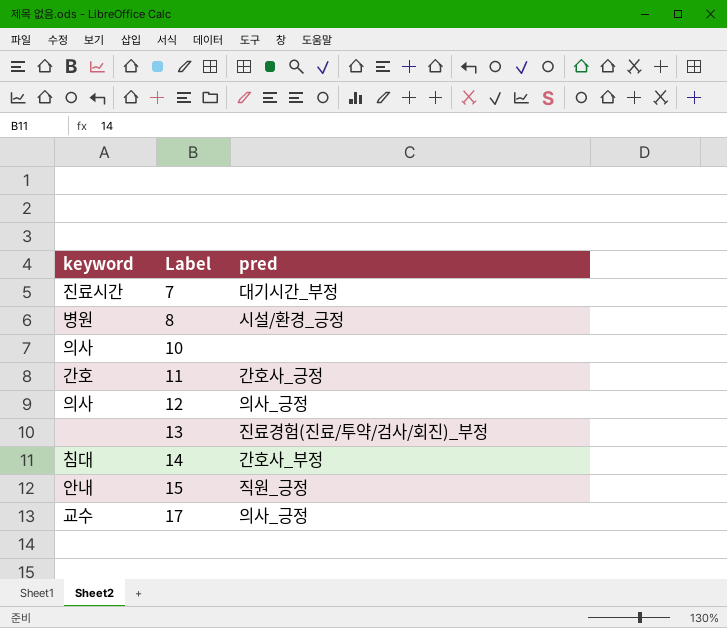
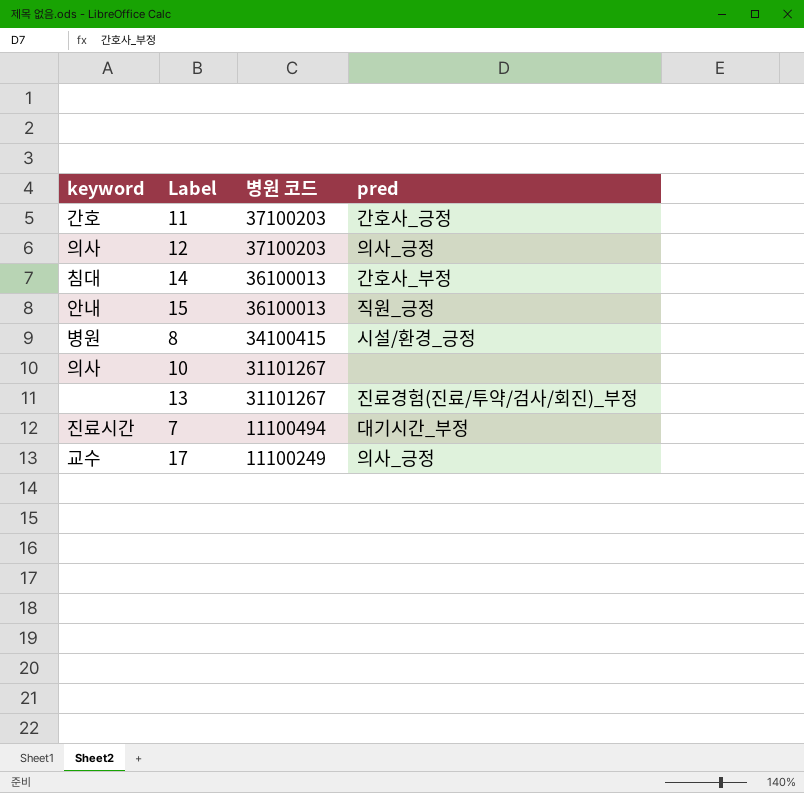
row order: Label ascending -> 병원 코드 descending
column 병원 코드 | position: none -> 3

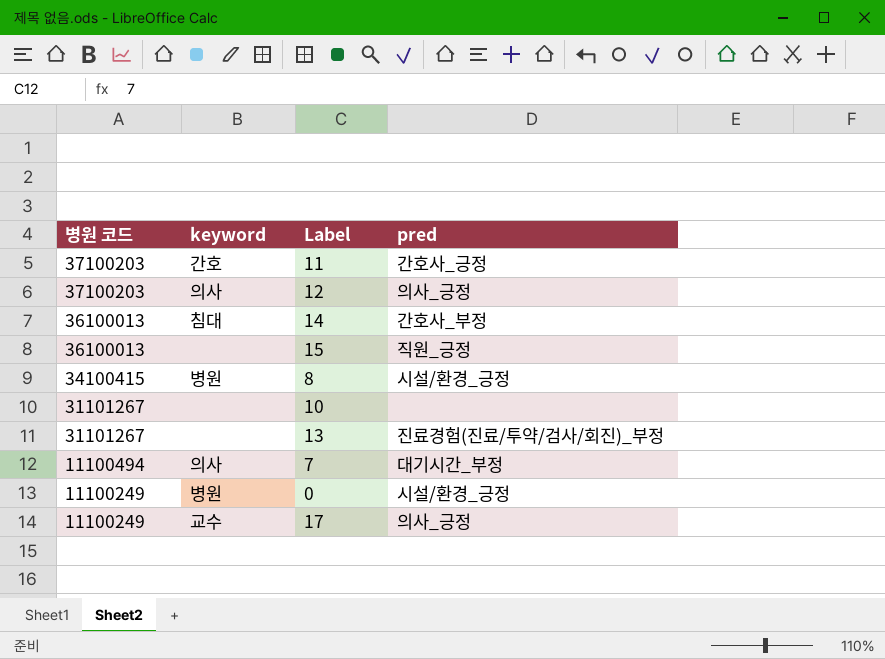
column 병원 코드 | position: 3 -> 1
15 | keyword: 안내 -> none
10 | keyword: 의사 -> none
7 | keyword: 진료시간 -> 의사
row 0: none -> 11100249 | 병원 | 시설/환경_긍정

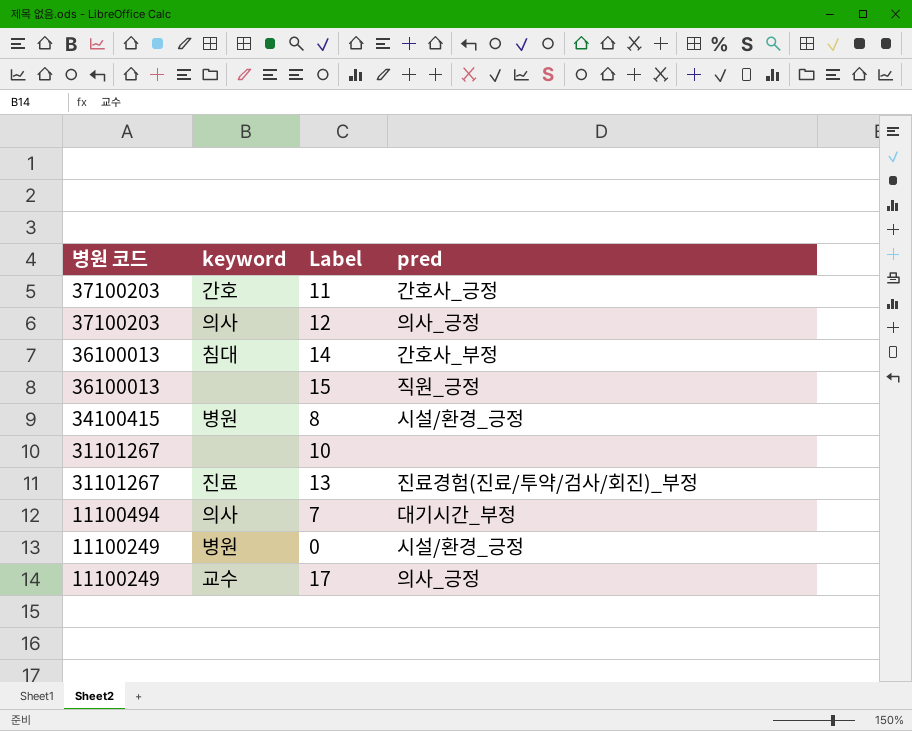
13 | keyword: none -> 진료

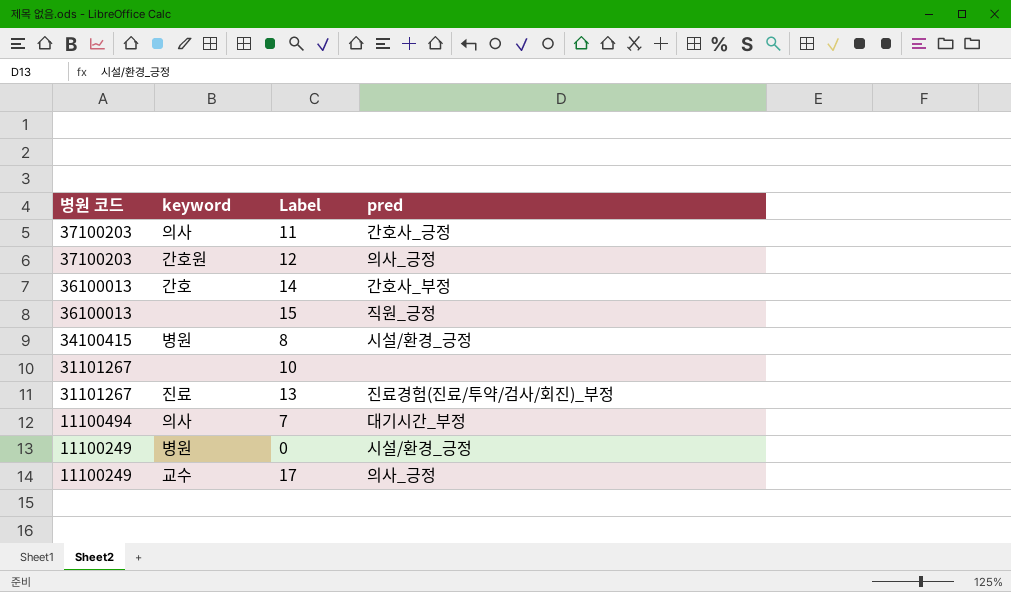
11 | keyword: 간호 -> 의사
12 | keyword: 의사 -> 간호원
14 | keyword: 침대 -> 간호

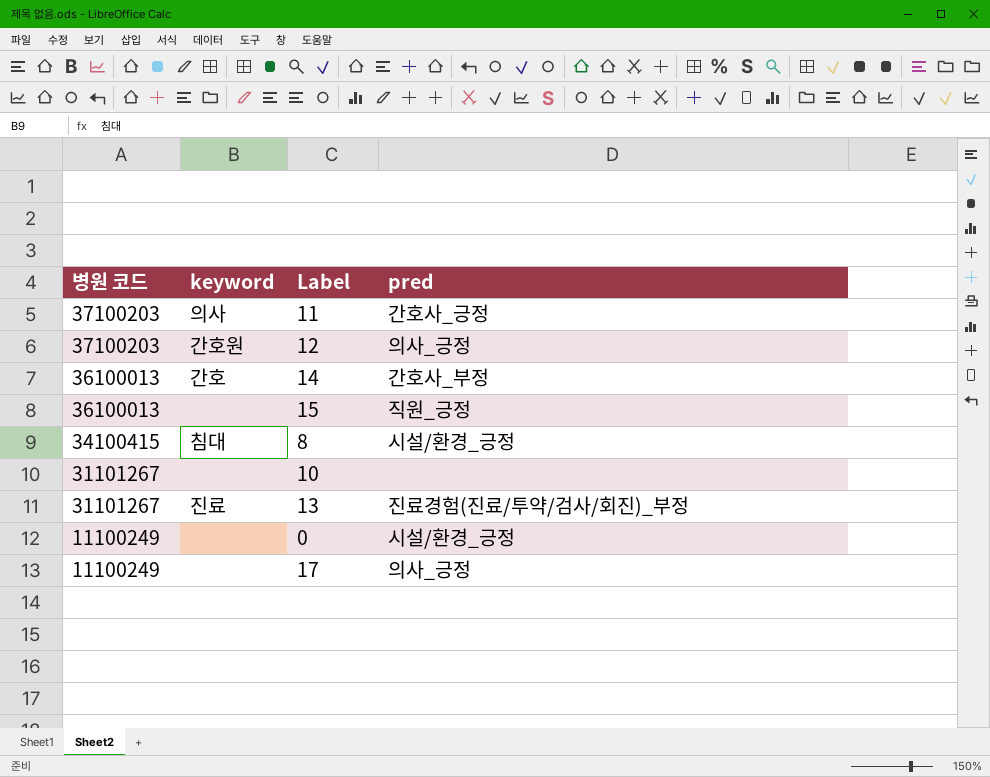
row 7: 11100494 | 의사 | 대기시간_부정 -> none
8 | keyword: 병원 -> 침대
0 | keyword: 병원 -> none
17 | keyword: 교수 -> none

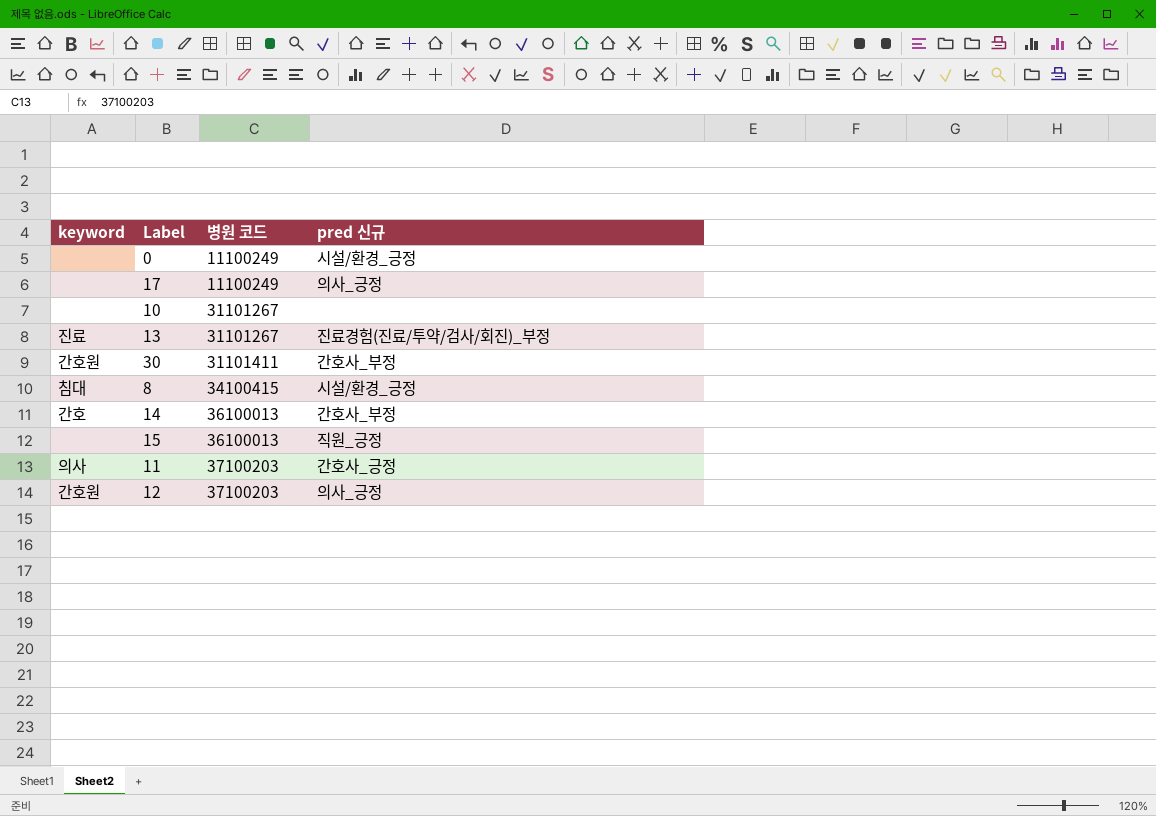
row order: 병원 코드 descending -> 병원 코드 ascending
column 병원 코드 | position: 1 -> 3
column name: pred -> pred 신규
row 30: none -> 간호원 | 31101411 | 간호사_부정

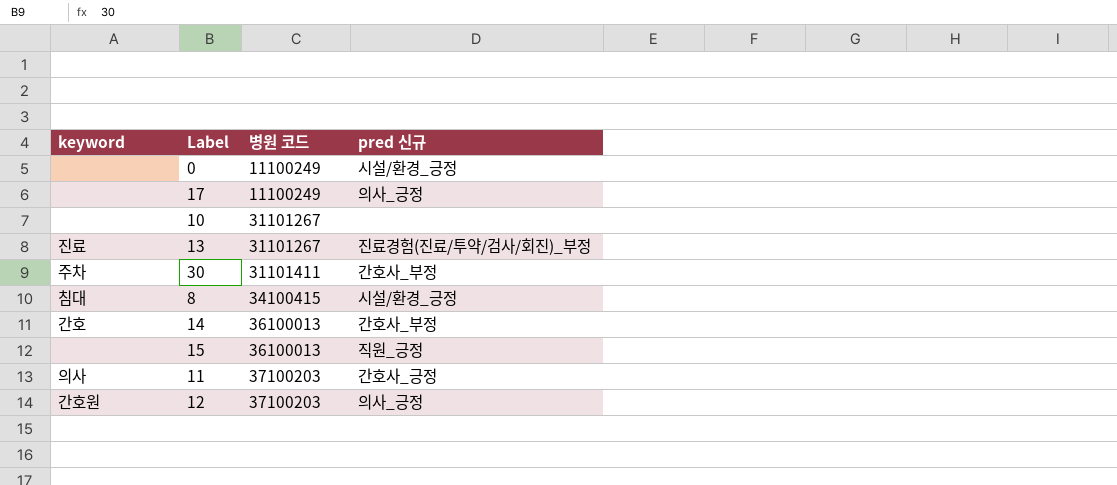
30 | keyword: 간호원 -> 주차

